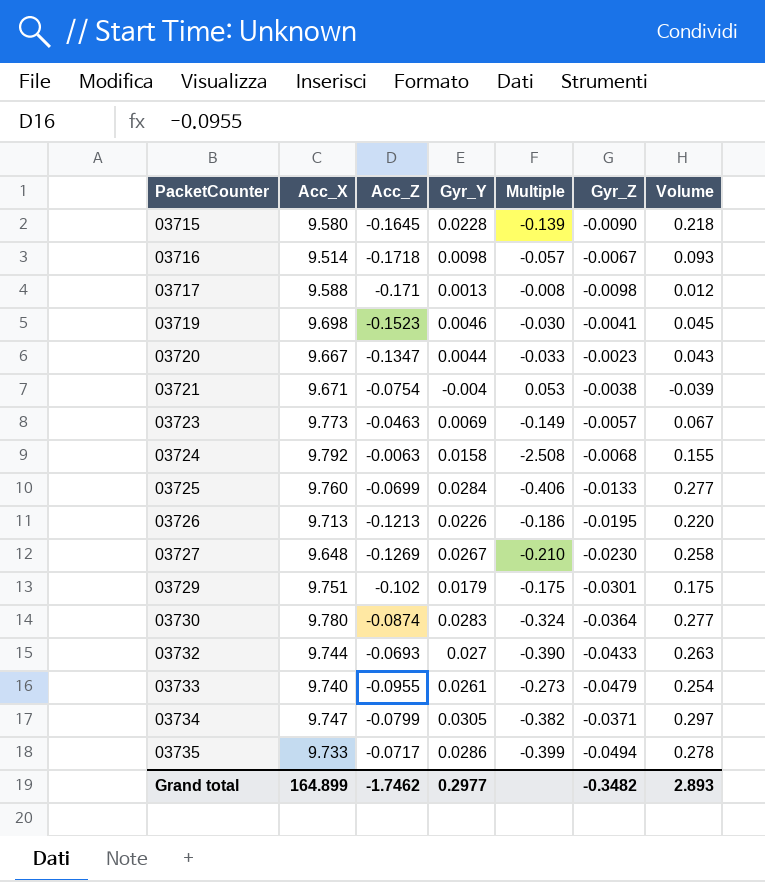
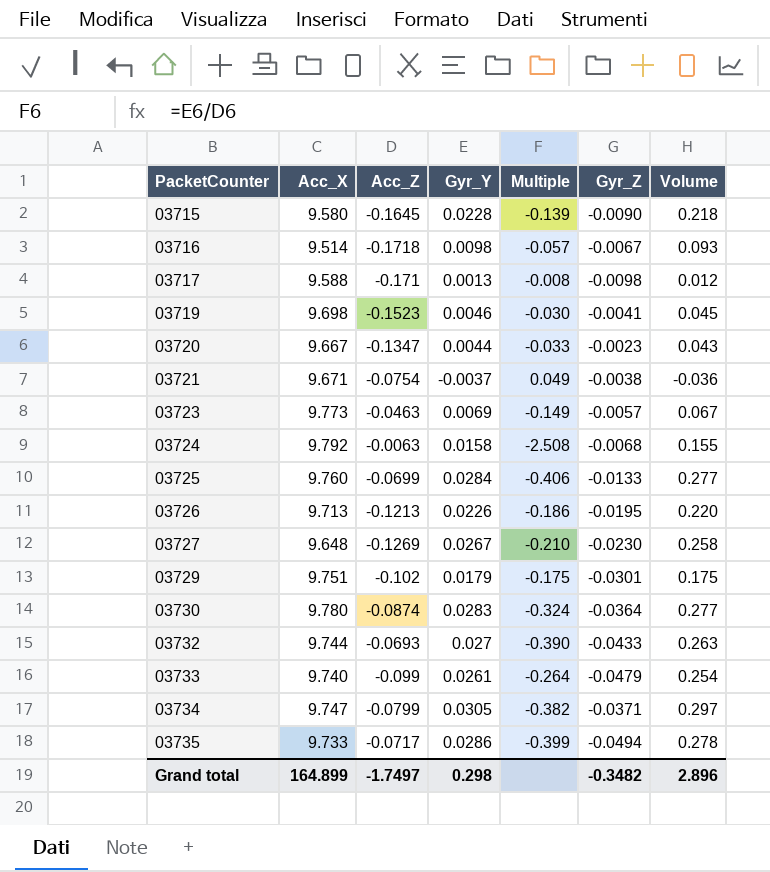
03721 | Gyr_Y: -0.004 -> -0.0037
03721 | Multiple: 0.053 -> 0.049
03721 | Volume: -0.039 -> -0.036
03733 | Acc_Z: -0.0955 -> -0.099
03733 | Multiple: -0.273 -> -0.264
Grand total | Acc_Z: -1.7462 -> -1.7497
Grand total | Gyr_Y: 0.2977 -> 0.298
Grand total | Volume: 2.893 -> 2.896

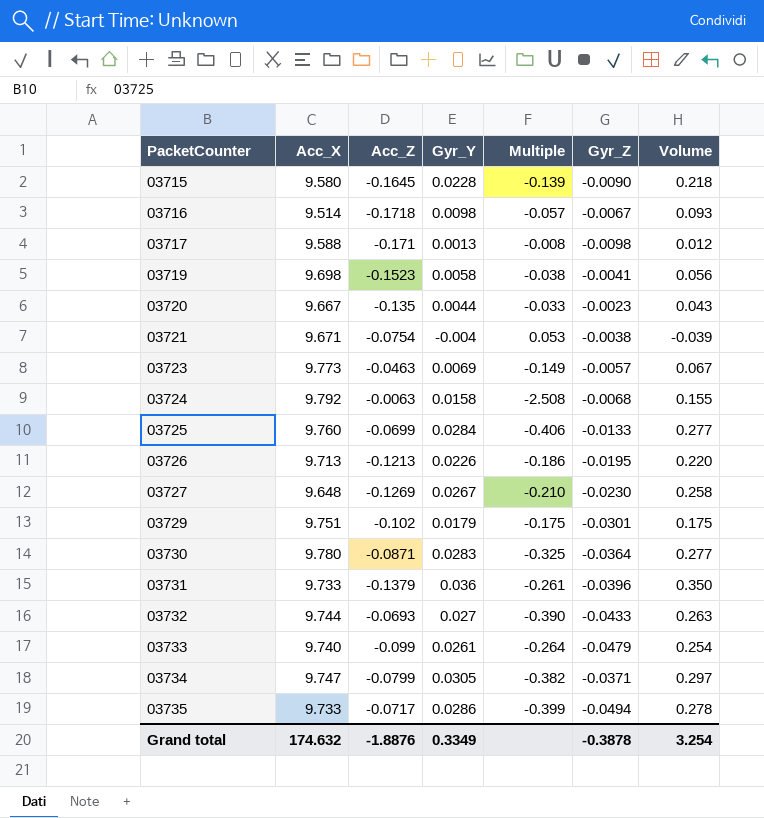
03719 | Gyr_Y: 0.0046 -> 0.0058
03719 | Multiple: -0.030 -> -0.038
03719 | Volume: 0.045 -> 0.056
03720 | Acc_Z: -0.1347 -> -0.135
03721 | Gyr_Y: -0.0037 -> -0.004
03721 | Multiple: 0.049 -> 0.053
03721 | Volume: -0.036 -> -0.039
03730 | Acc_Z: -0.0874 -> -0.0871
03730 | Multiple: -0.324 -> -0.325
row 03731: none -> 9.733 | -0.1379 | 0.036 | -0.261 | -0.0396 | 0.350
Grand total | Acc_X: 164.899 -> 174.632
Grand total | Acc_Z: -1.7497 -> -1.8876
Grand total | Gyr_Y: 0.298 -> 0.3349
Grand total | Gyr_Z: -0.3482 -> -0.3878
Grand total | Volume: 2.896 -> 3.254

